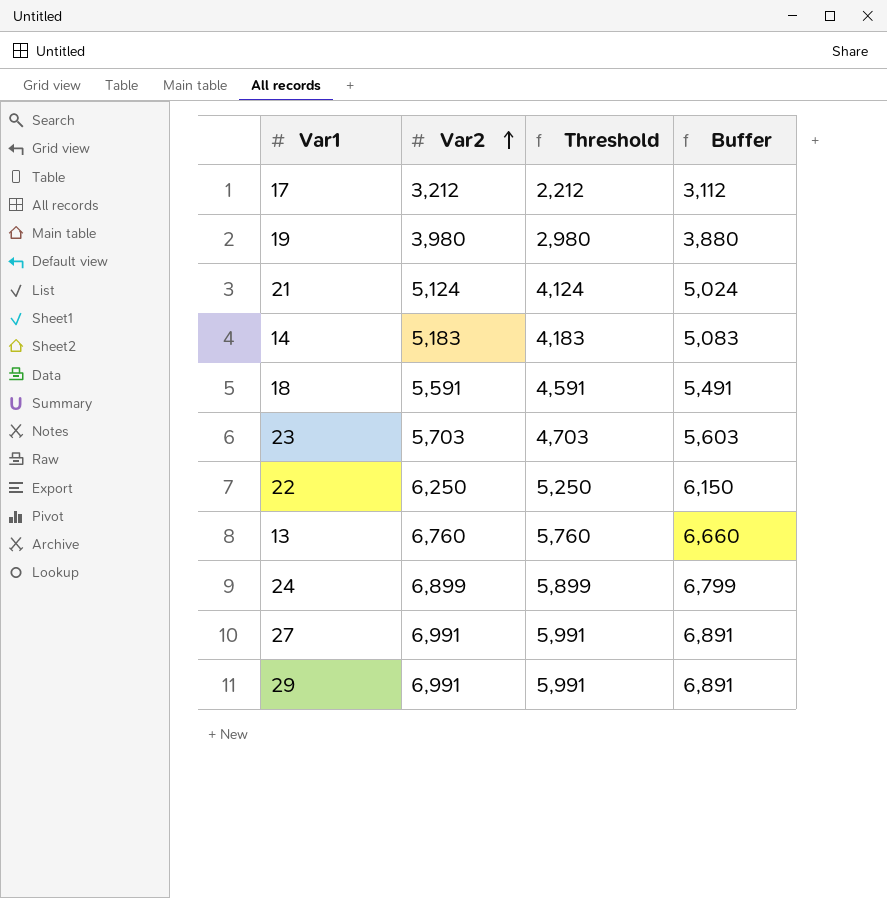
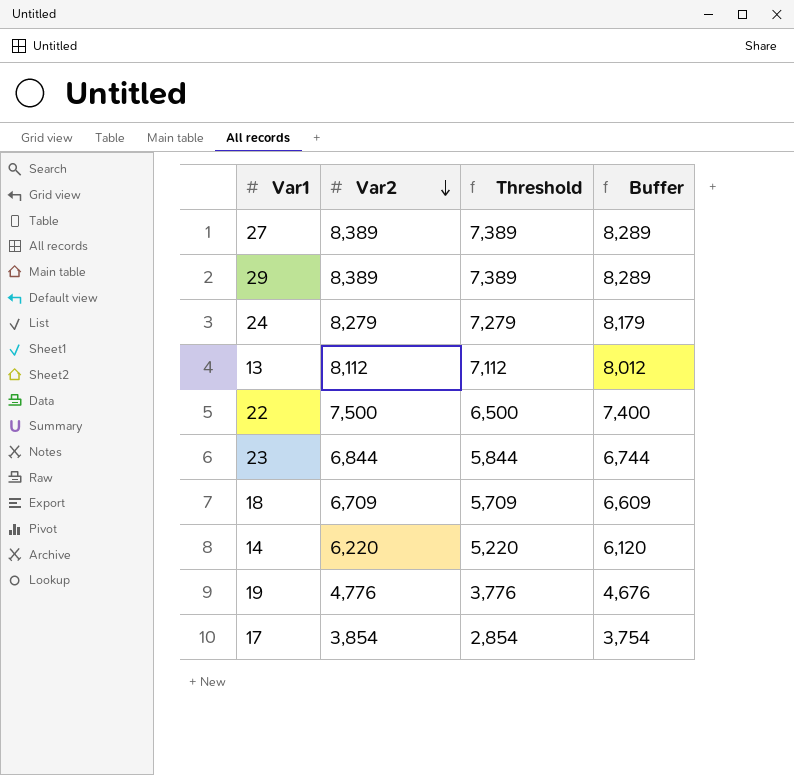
row order: Var2 ascending -> Var2 descending
row 21: 5,124 | 4,124 | 5,024 -> none
27 | Var2: 6,991 -> 8,389
27 | Threshold: 5,991 -> 7,389
27 | Buffer: 6,891 -> 8,289
29 | Var2: 6,991 -> 8,389
29 | Threshold: 5,991 -> 7,389
29 | Buffer: 6,891 -> 8,289
24 | Var2: 6,899 -> 8,279
24 | Threshold: 5,899 -> 7,279
24 | Buffer: 6,799 -> 8,179
13 | Var2: 6,760 -> 8,112
13 | Threshold: 5,760 -> 7,112
13 | Buffer: 6,660 -> 8,012
22 | Var2: 6,250 -> 7,500
22 | Threshold: 5,250 -> 6,500
22 | Buffer: 6,150 -> 7,400
23 | Var2: 5,703 -> 6,844
23 | Threshold: 4,703 -> 5,844
23 | Buffer: 5,603 -> 6,744
18 | Var2: 5,591 -> 6,709
18 | Threshold: 4,591 -> 5,709
18 | Buffer: 5,491 -> 6,609
14 | Var2: 5,183 -> 6,220
14 | Threshold: 4,183 -> 5,220
14 | Buffer: 5,083 -> 6,120
19 | Var2: 3,980 -> 4,776
19 | Threshold: 2,980 -> 3,776
19 | Buffer: 3,880 -> 4,676
17 | Var2: 3,212 -> 3,854
17 | Threshold: 2,212 -> 2,854
17 | Buffer: 3,112 -> 3,754

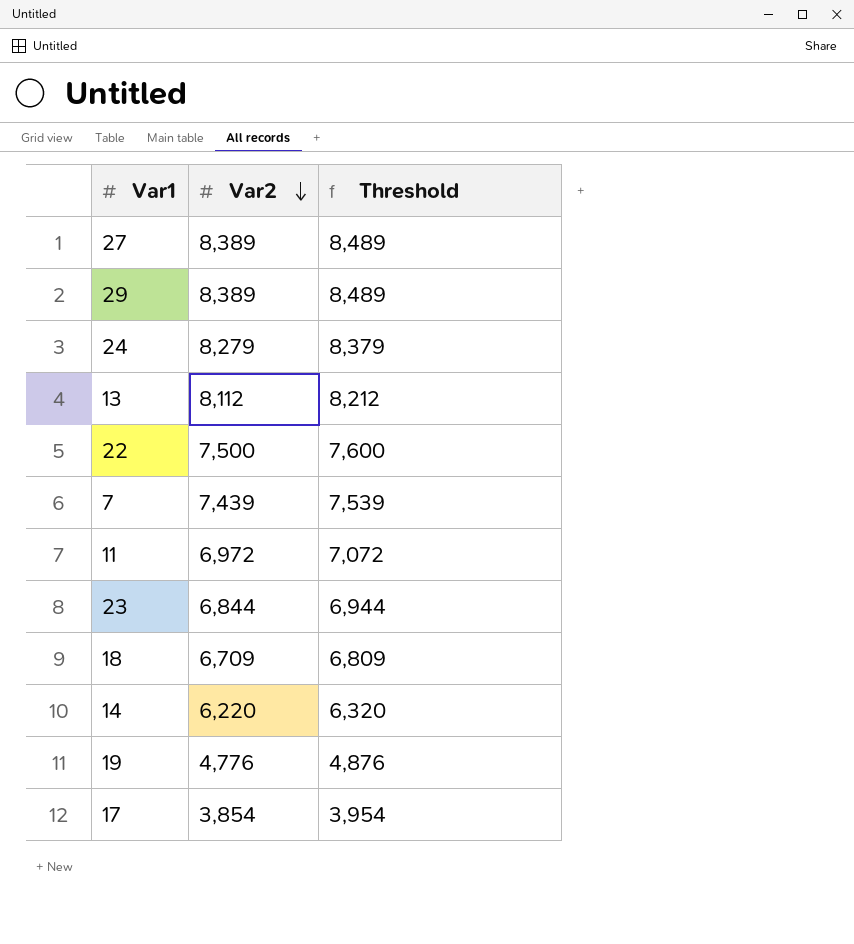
column Buffer | formula: [Var2] - 100 -> none
column Threshold | formula: [Var2] - 1000 -> [Var2] + 100
row 7: none -> 7,439 | 7,539
row 11: none -> 6,972 | 7,072

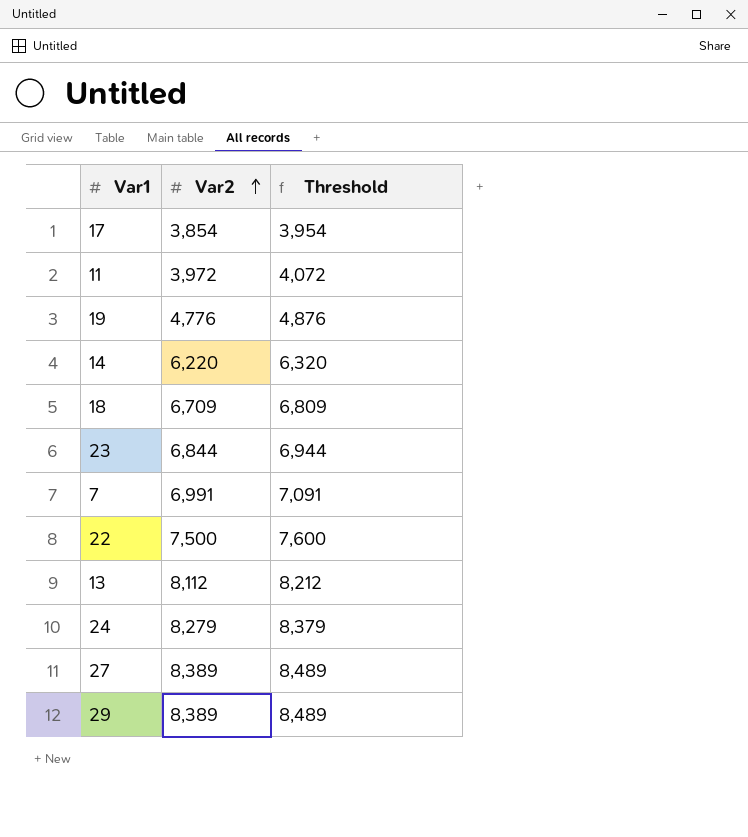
row order: Var2 descending -> Var2 ascending
11 | Var2: 6,972 -> 3,972
11 | Threshold: 7,072 -> 4,072
7 | Var2: 7,439 -> 6,991
7 | Threshold: 7,539 -> 7,091

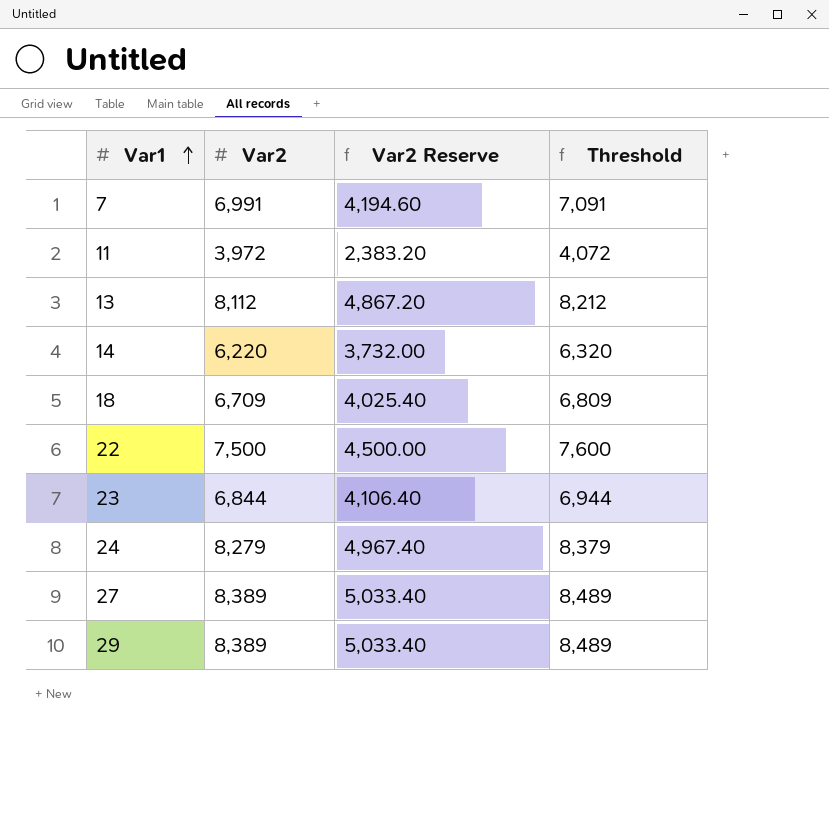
row order: Var2 ascending -> Var1 ascending
column Var2 Reserve | formula: none -> [Var2] * 0.6
row 17: 3,854 | 3,954 -> none
row 19: 4,776 | 4,876 -> none

